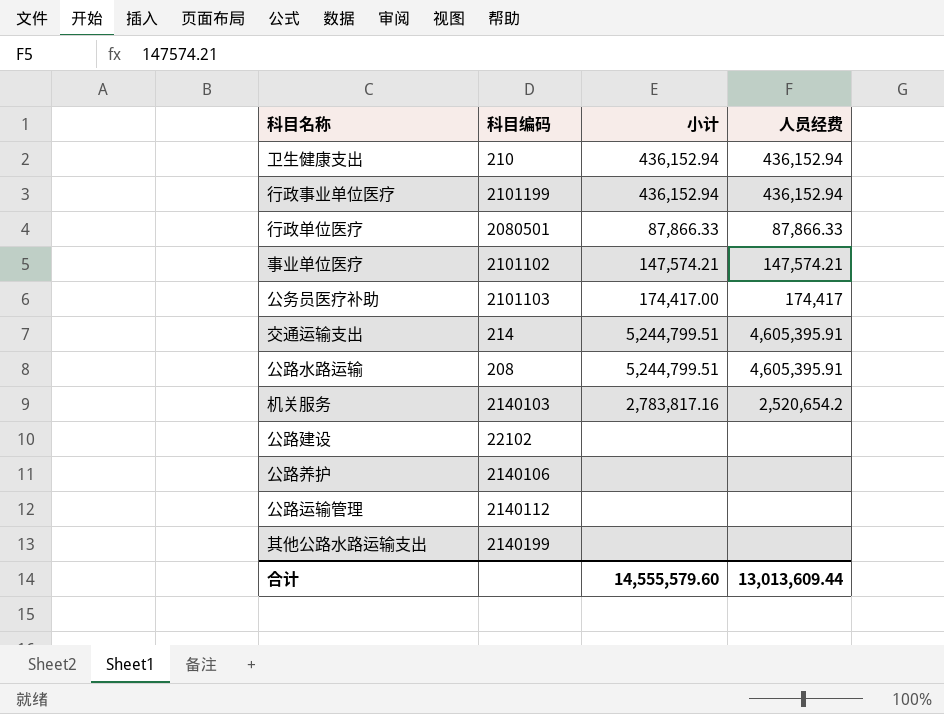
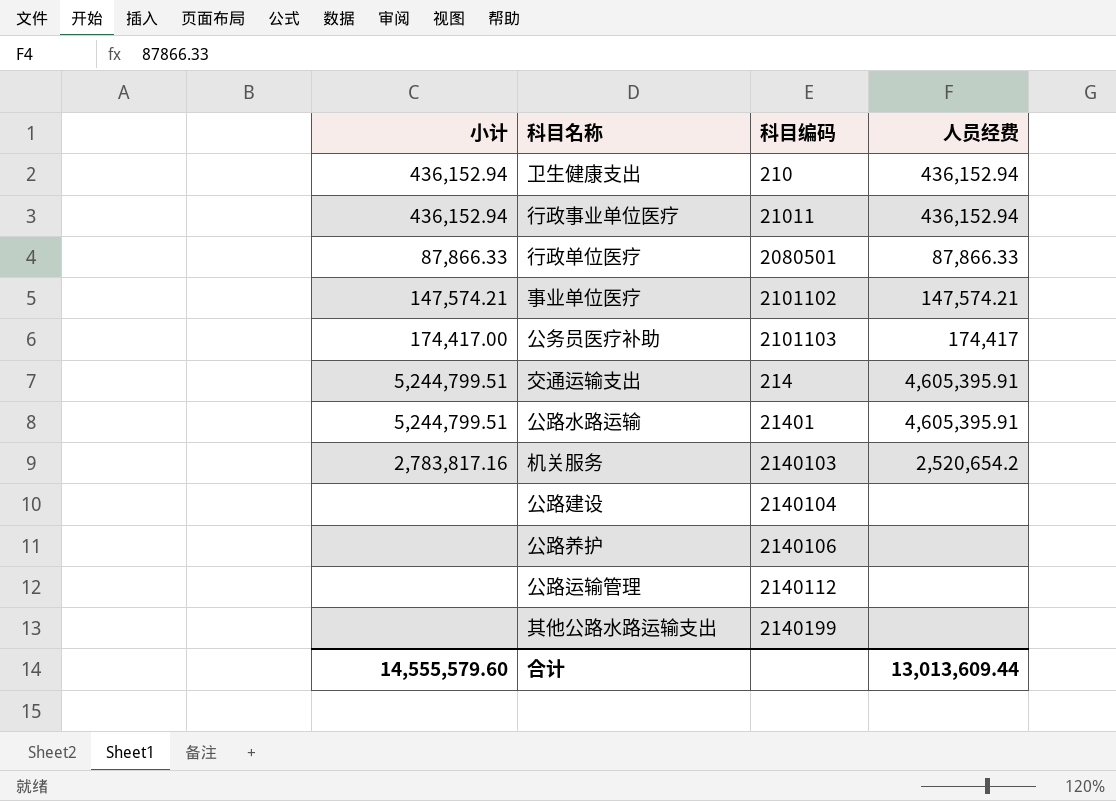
column 小计 | position: 3 -> 1
行政事业单位医疗 | 科目编码: 2101199 -> 21011
公路水路运输 | 科目编码: 208 -> 21401
公路建设 | 科目编码: 22102 -> 2140104

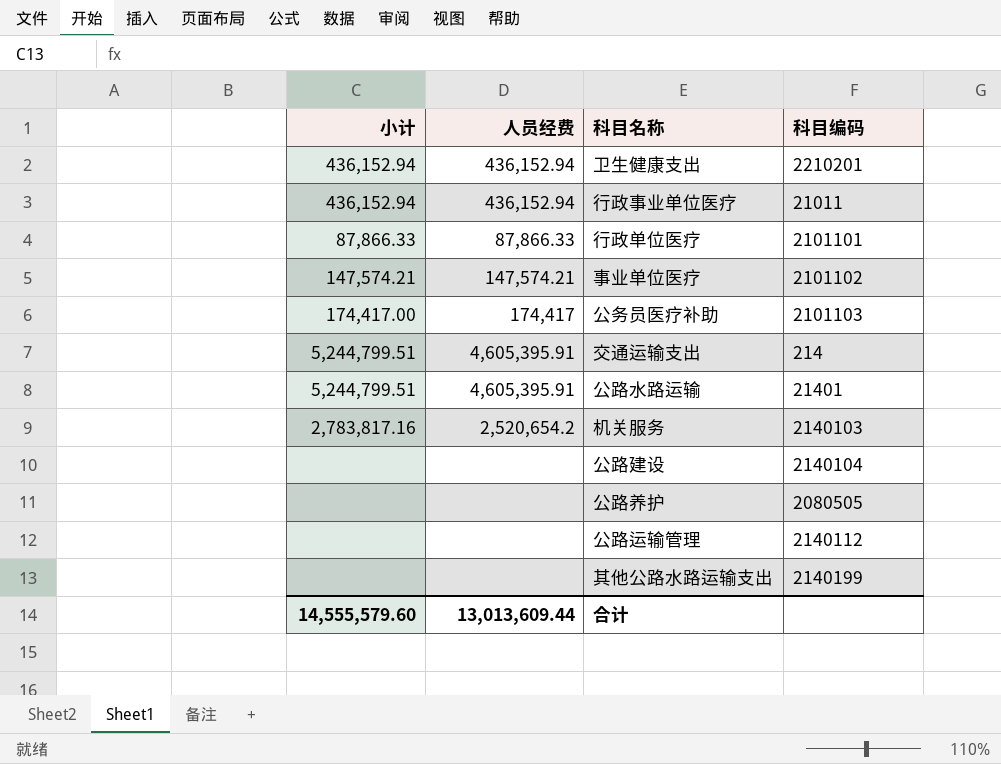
column 人员经费 | position: 4 -> 2
卫生健康支出 | 科目编码: 210 -> 2210201
行政单位医疗 | 科目编码: 2080501 -> 2101101
公路养护 | 科目编码: 2140106 -> 2080505

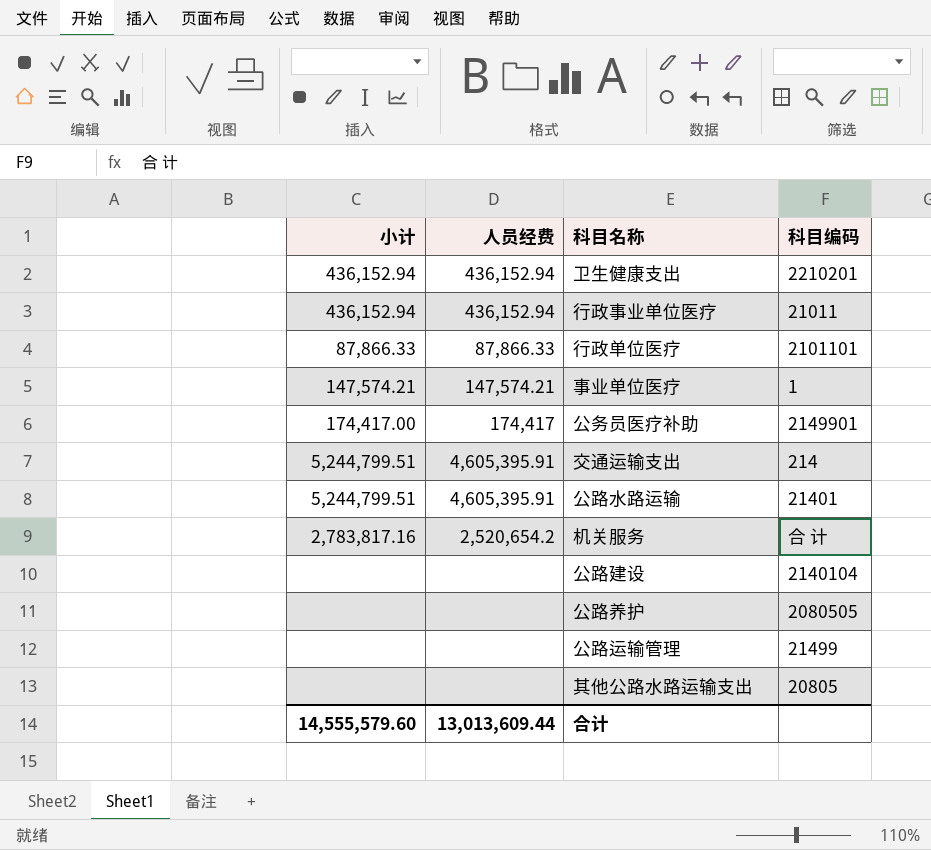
事业单位医疗 | 科目编码: 2101102 -> 1
公务员医疗补助 | 科目编码: 2101103 -> 2149901
机关服务 | 科目编码: 2140103 -> 合 计
公路运输管理 | 科目编码: 2140112 -> 21499
其他公路水路运输支出 | 科目编码: 2140199 -> 20805

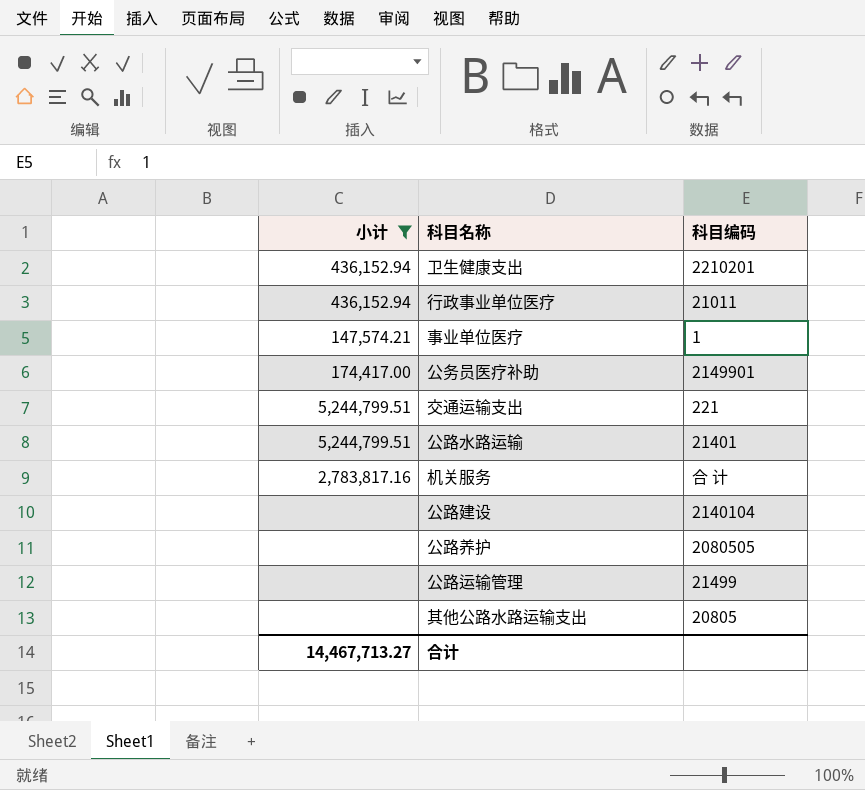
filter: none -> 小计 != 87,866.33
column 人员经费 | position: 2 -> none
交通运输支出 | 科目编码: 214 -> 221
合计 | 小计: 14,555,579.60 -> 14,467,713.27

